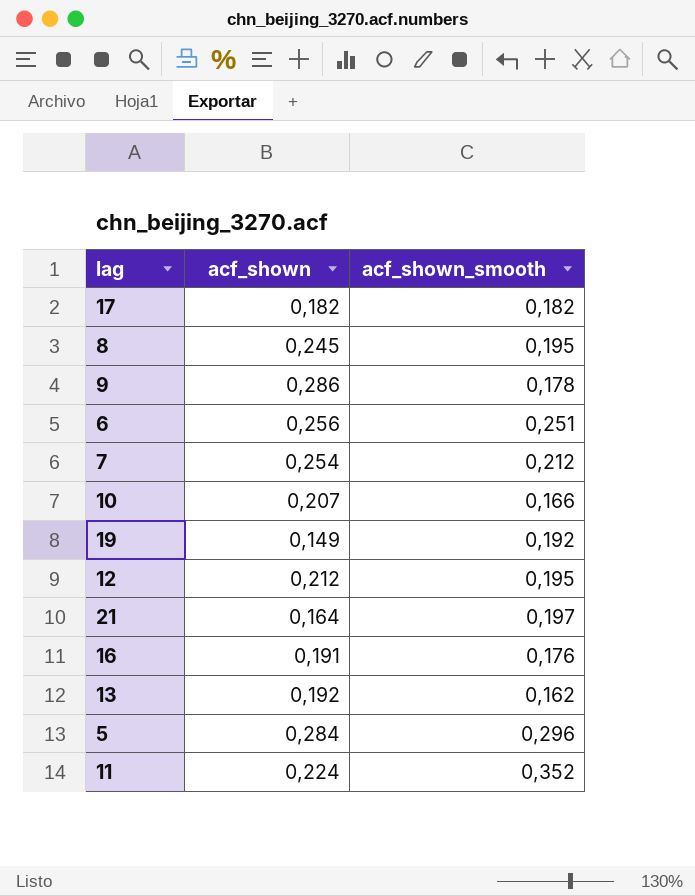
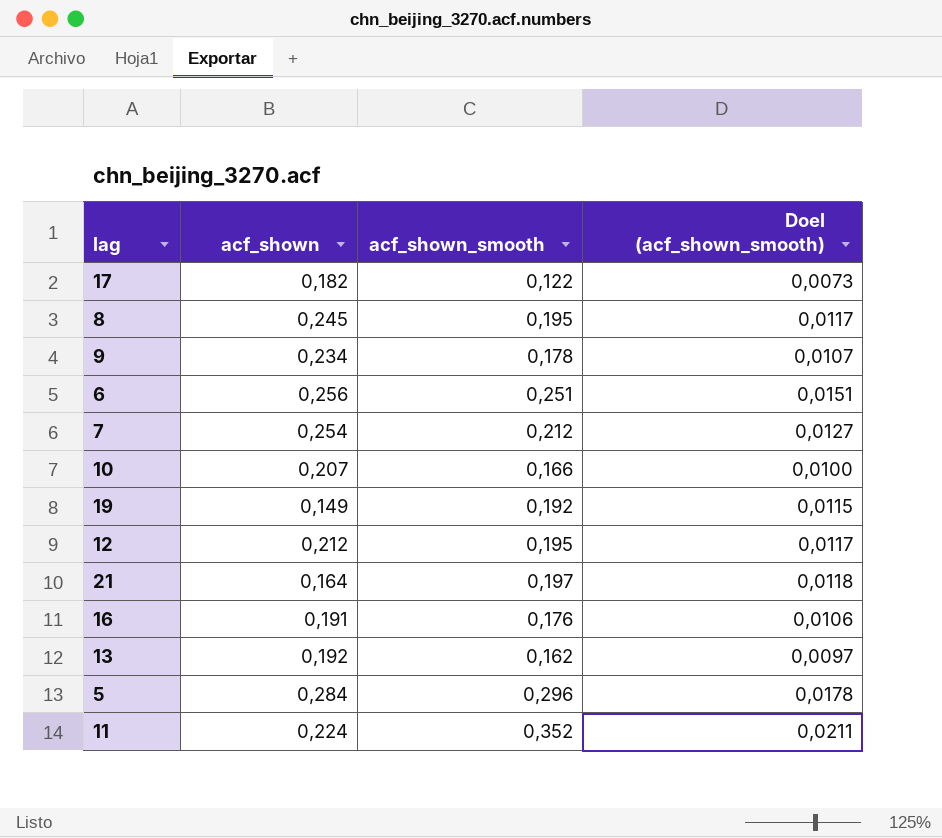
column Doel (acf_shown_smooth) | formula: none -> [acf_shown_smooth] * 0,06
17 | acf_shown_smooth: 0,182 -> 0,122
9 | acf_shown: 0,286 -> 0,234

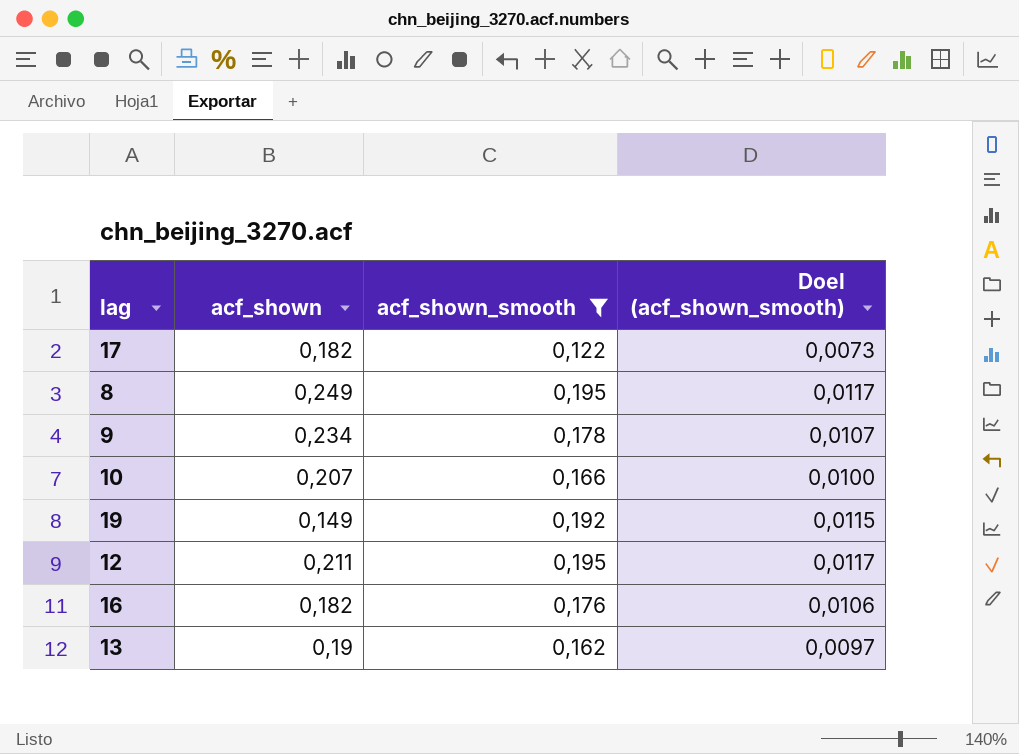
filter: none -> acf_shown_smooth <= 0,195
8 | acf_shown: 0,245 -> 0,249
12 | acf_shown: 0,212 -> 0,211
16 | acf_shown: 0,191 -> 0,182
13 | acf_shown: 0,192 -> 0,19

